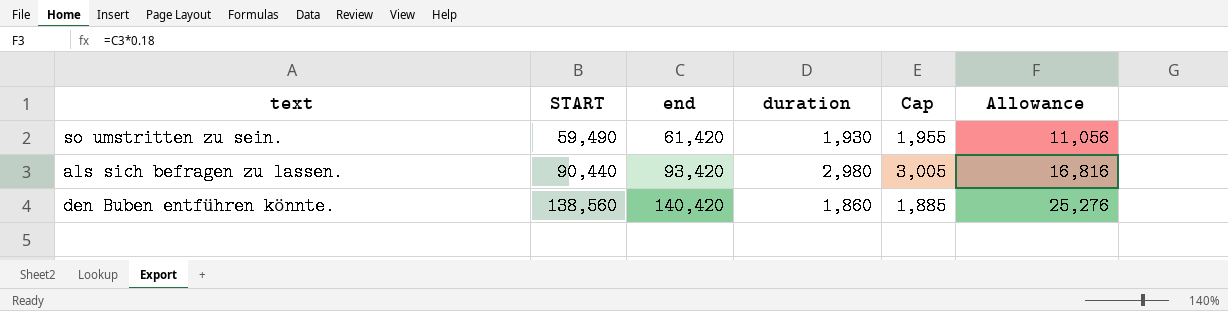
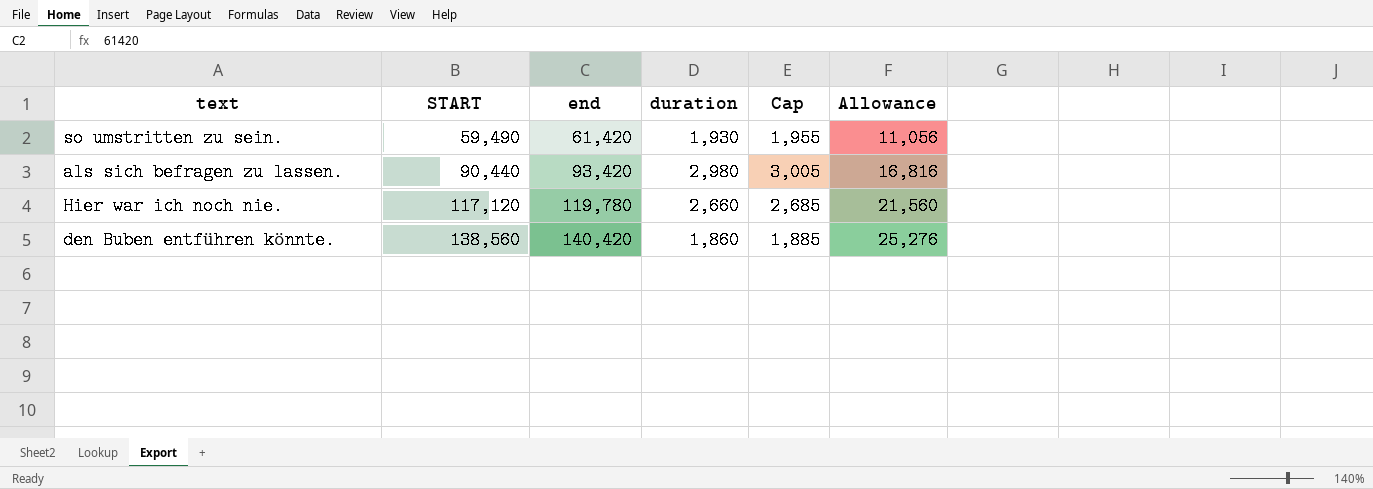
row Hier war ich noch nie.: none -> 117,120 | 119,780 | 2,660 | 2,685 | 21,560

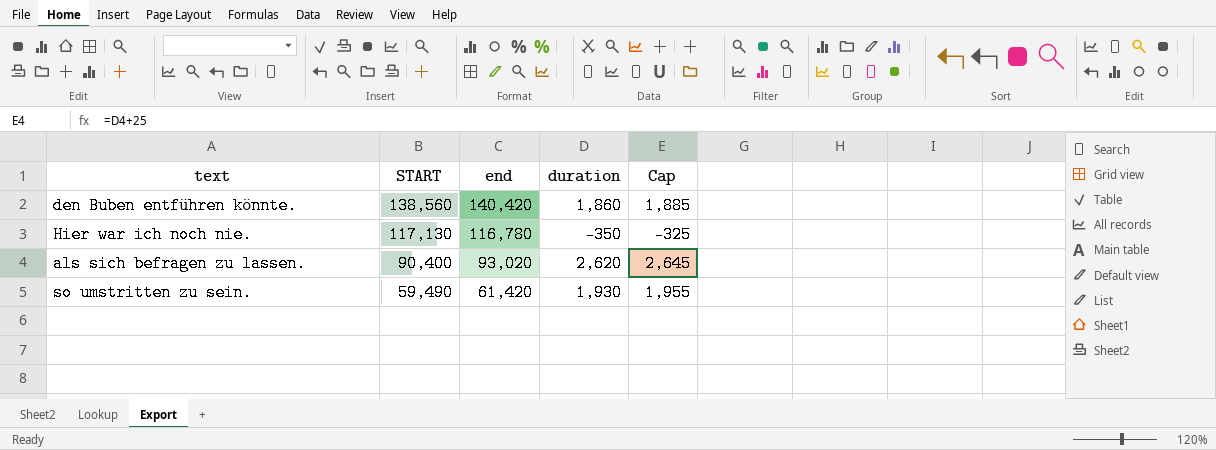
row order: START ascending -> START descending
column Allowance | formula: [end] * 0.18 -> none
Hier war ich noch nie. | START: 117,120 -> 117,130
Hier war ich noch nie. | end: 119,780 -> 116,780
Hier war ich noch nie. | duration: 2,660 -> -350
Hier war ich noch nie. | Cap: 2,685 -> -325
als sich befragen zu lassen. | START: 90,440 -> 90,400
als sich befragen zu lassen. | end: 93,420 -> 93,020
als sich befragen zu lassen. | duration: 2,980 -> 2,620
als sich befragen zu lassen. | Cap: 3,005 -> 2,645

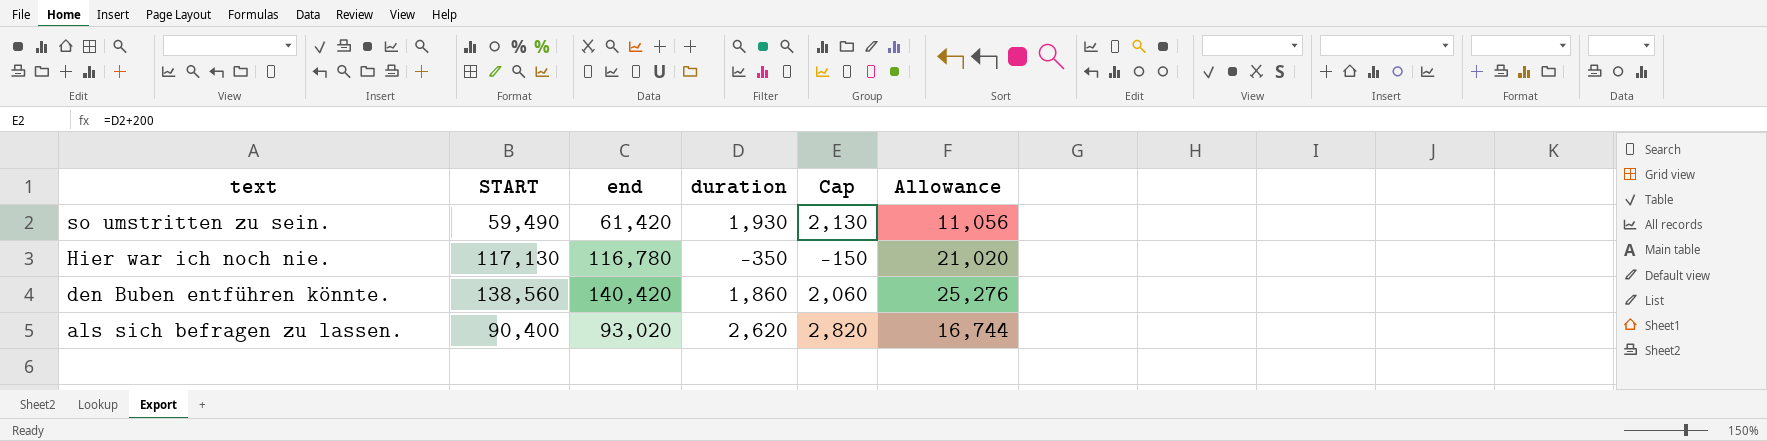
row order: START descending -> text descending
column Cap | formula: [duration] + 25 -> [duration] + 200
column Allowance | formula: none -> [end] * 0.18

